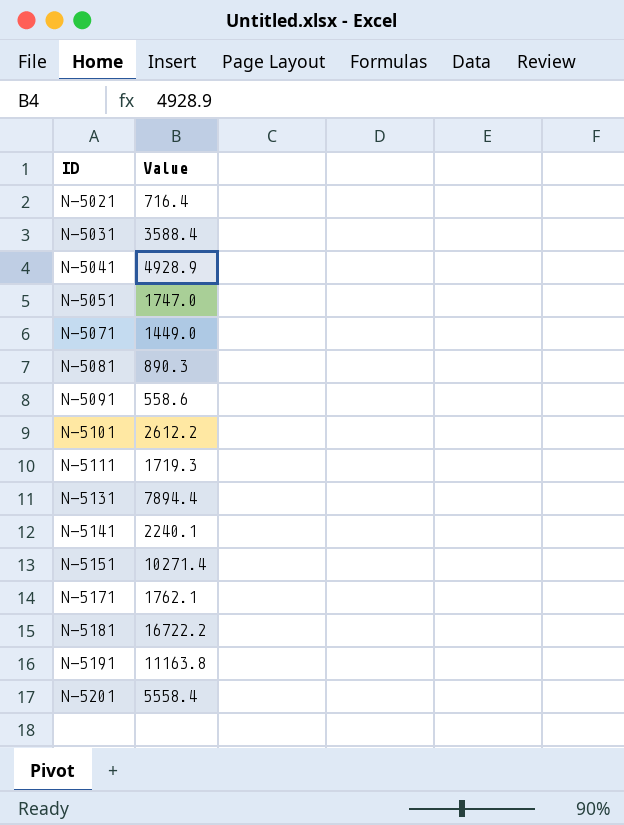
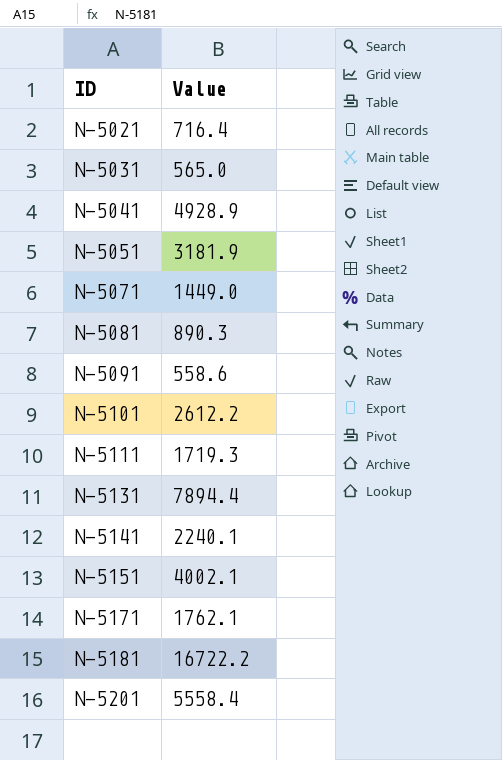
row N-5191: 11163.8 -> none
N-5031 | Value: 3588.4 -> 565.0
N-5051 | Value: 1747.0 -> 3181.9
N-5151 | Value: 10271.4 -> 4002.1

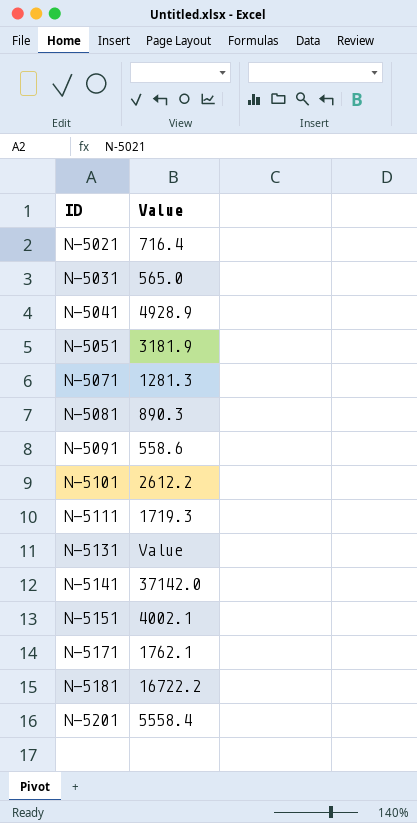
N-5071 | Value: 1449.0 -> 1281.3
N-5131 | Value: 7894.4 -> Value
N-5141 | Value: 2240.1 -> 37142.0

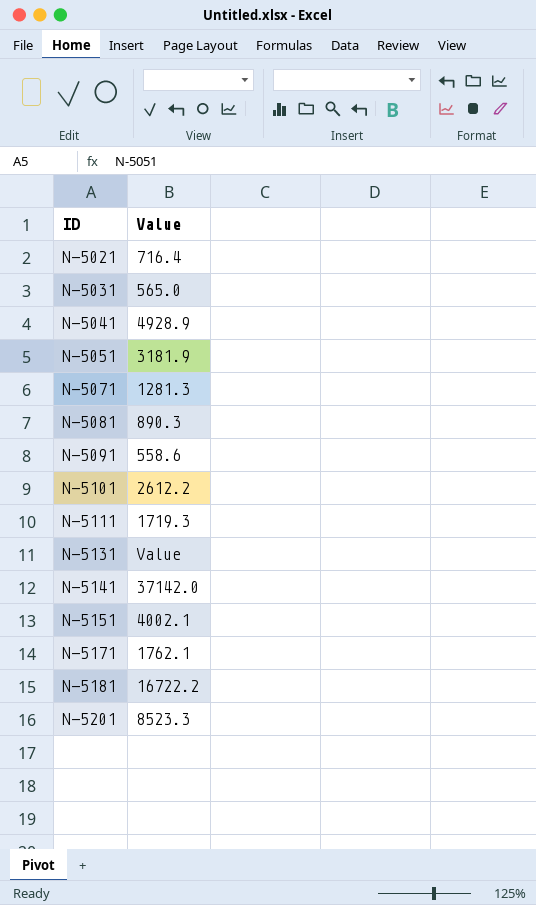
N-5201 | Value: 5558.4 -> 8523.3

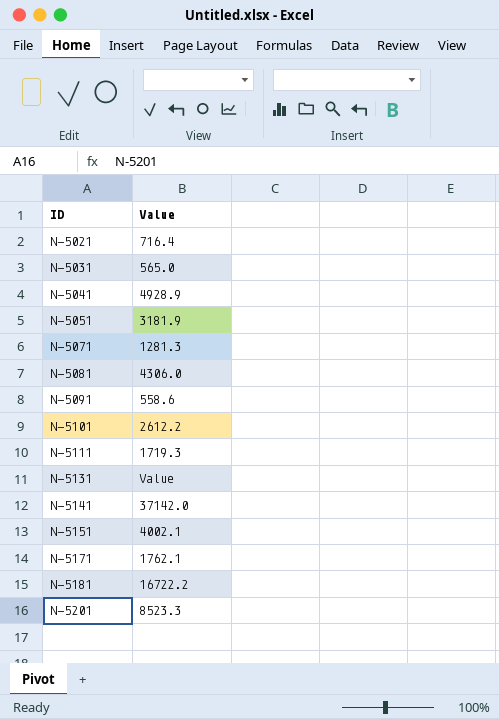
N-5081 | Value: 890.3 -> 4306.0

